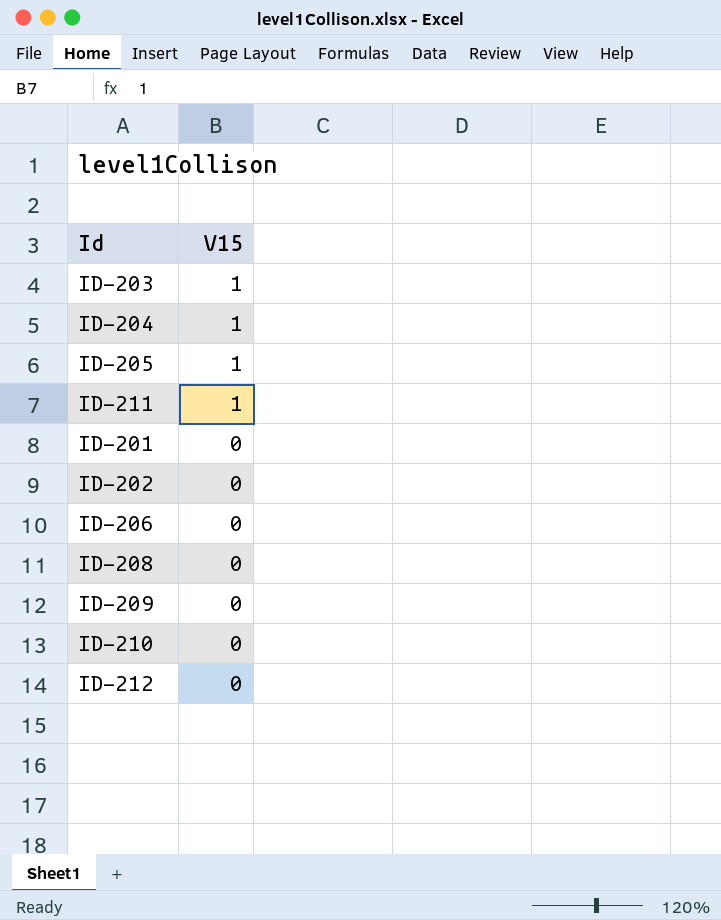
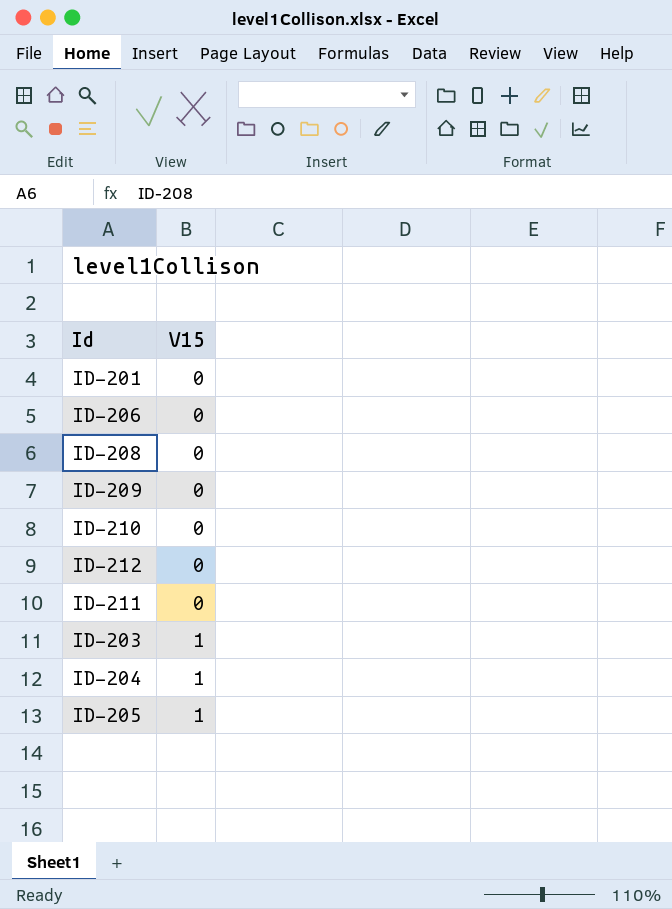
row order: V15 descending -> V15 ascending
row ID-202: 0 -> none
ID-211 | V15: 1 -> 0

